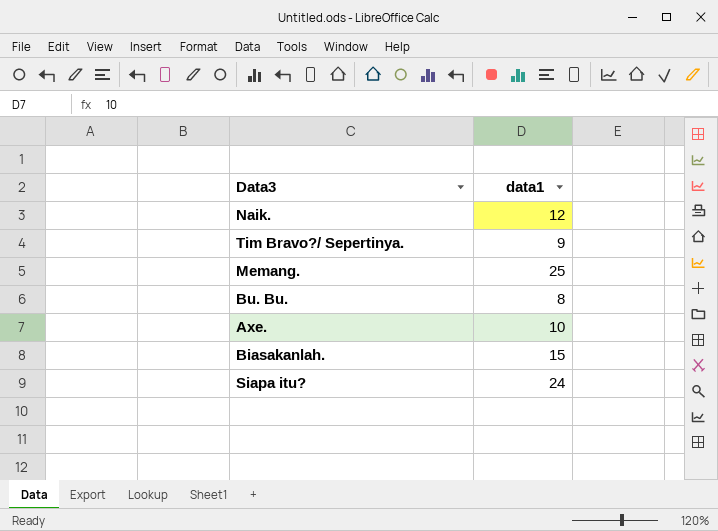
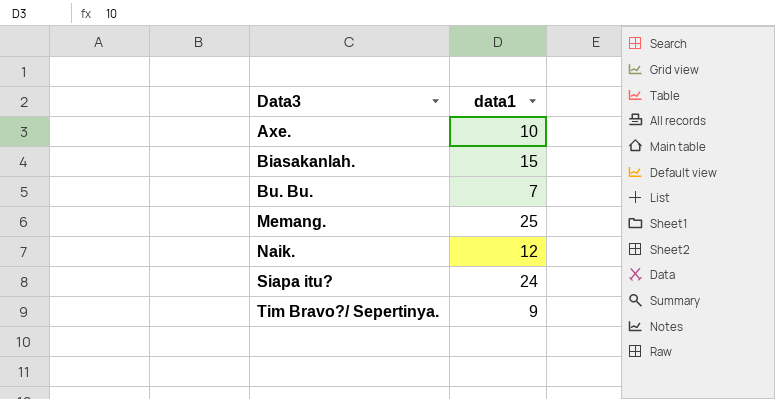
row order: none -> Data3 ascending
Bu. Bu. | data1: 8 -> 7

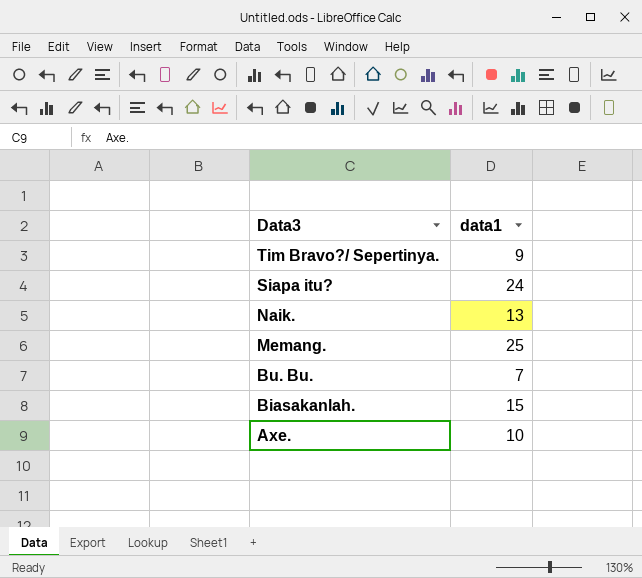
row order: Data3 ascending -> Data3 descending
Naik. | data1: 12 -> 13

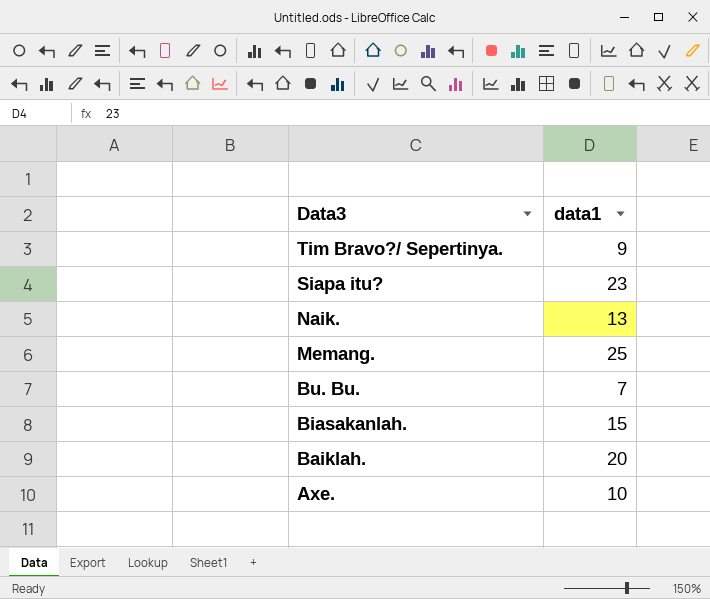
Siapa itu? | data1: 24 -> 23
row Baiklah.: none -> 20

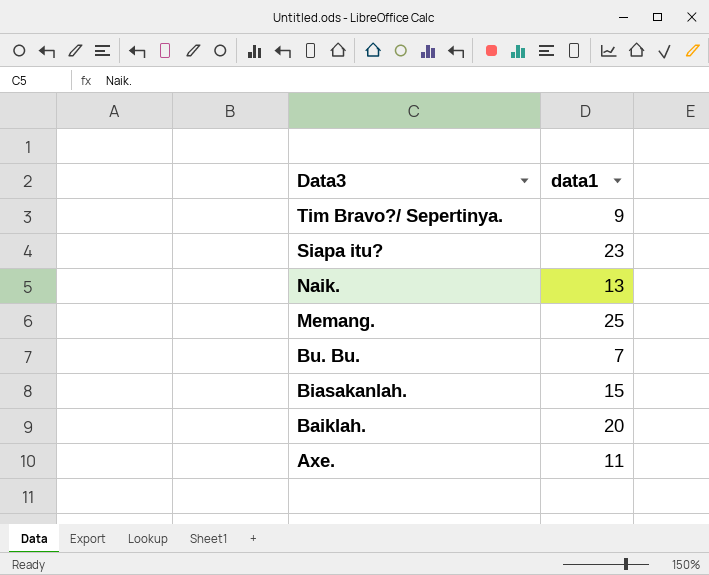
Axe. | data1: 10 -> 11

